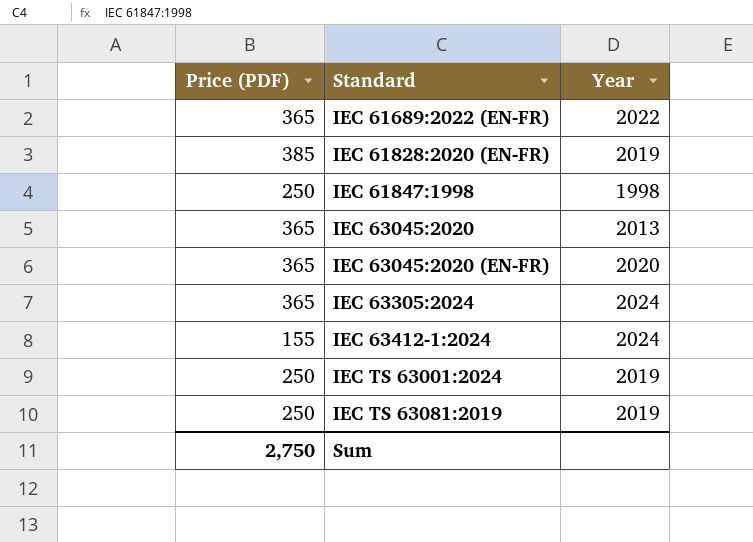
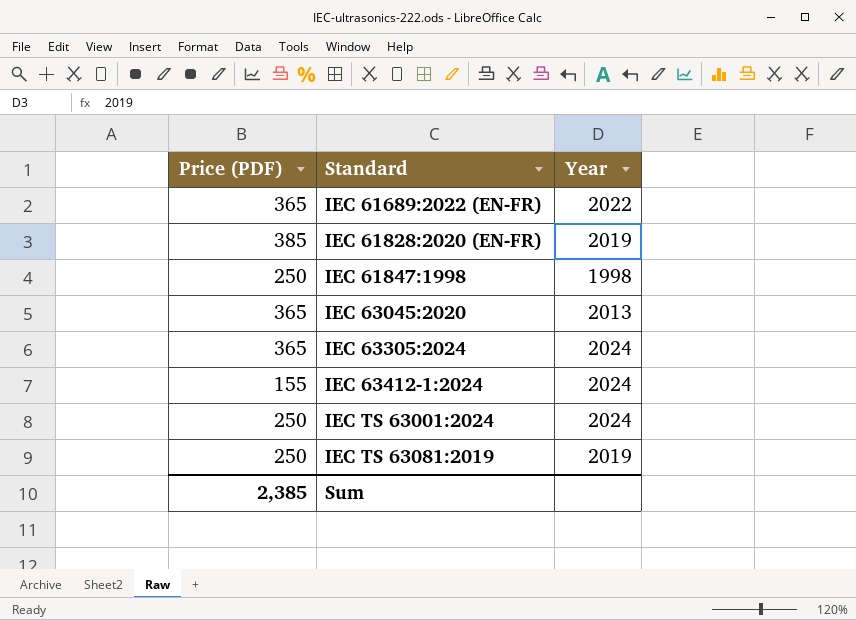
row IEC 63045:2020 (EN-FR): 365 | 2020 -> none
IEC TS 63001:2024 | Year: 2019 -> 2024
Sum | Price (PDF): 2,750 -> 2,385

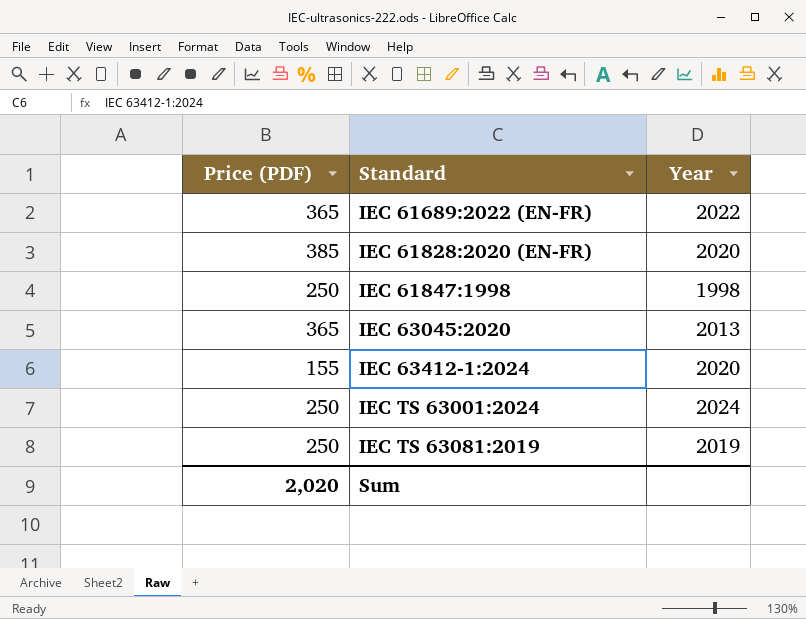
row IEC 63305:2024: 365 | 2024 -> none
IEC 61828:2020 (EN-FR) | Year: 2019 -> 2020
IEC 63412-1:2024 | Year: 2024 -> 2020
Sum | Price (PDF): 2,385 -> 2,020

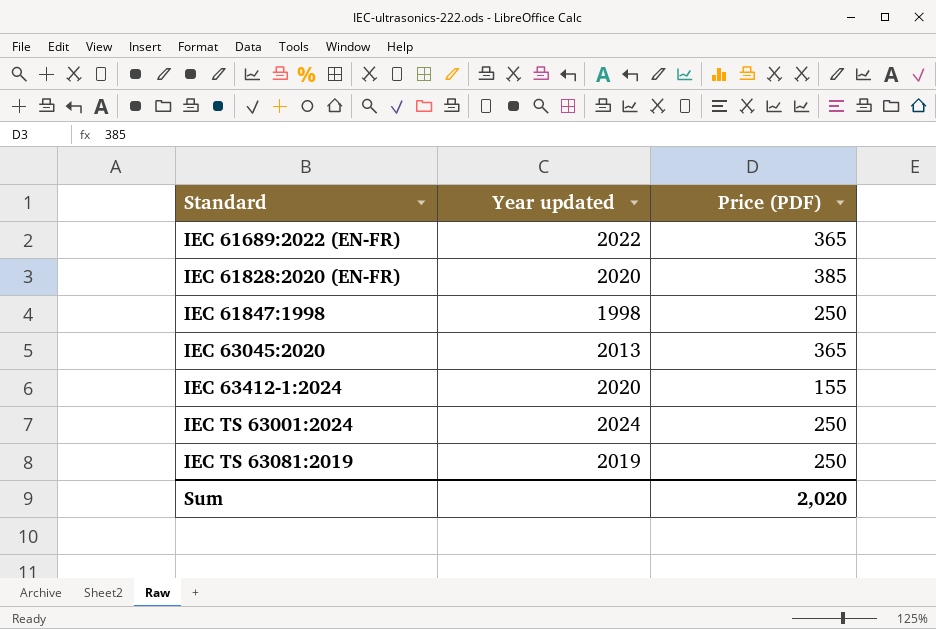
column name: Year -> Year updated
column Price (PDF) | position: 1 -> 3

